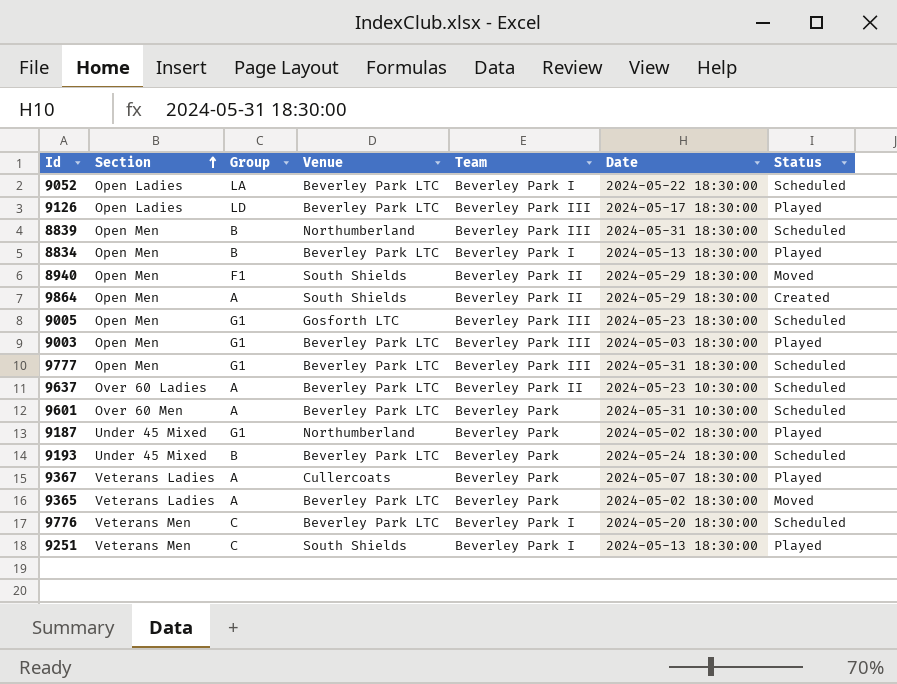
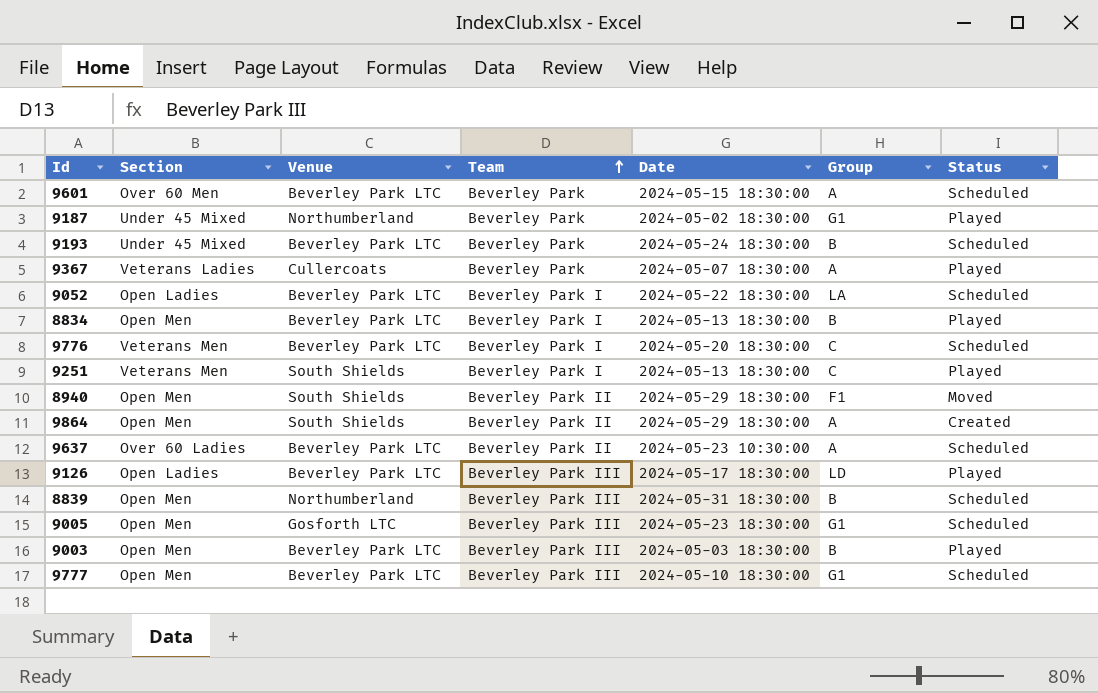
row order: Section ascending -> Team ascending
column Group | position: 3 -> 6
row 9365: Veterans Ladies | A | Beverley Park LTC | Beverley Park | 2024-05-02 18:30:00 | Moved -> none
9601 | Date: 2024-05-31 10:30:00 -> 2024-05-15 18:30:00
9003 | Group: G1 -> B
9777 | Date: 2024-05-31 18:30:00 -> 2024-05-10 18:30:00

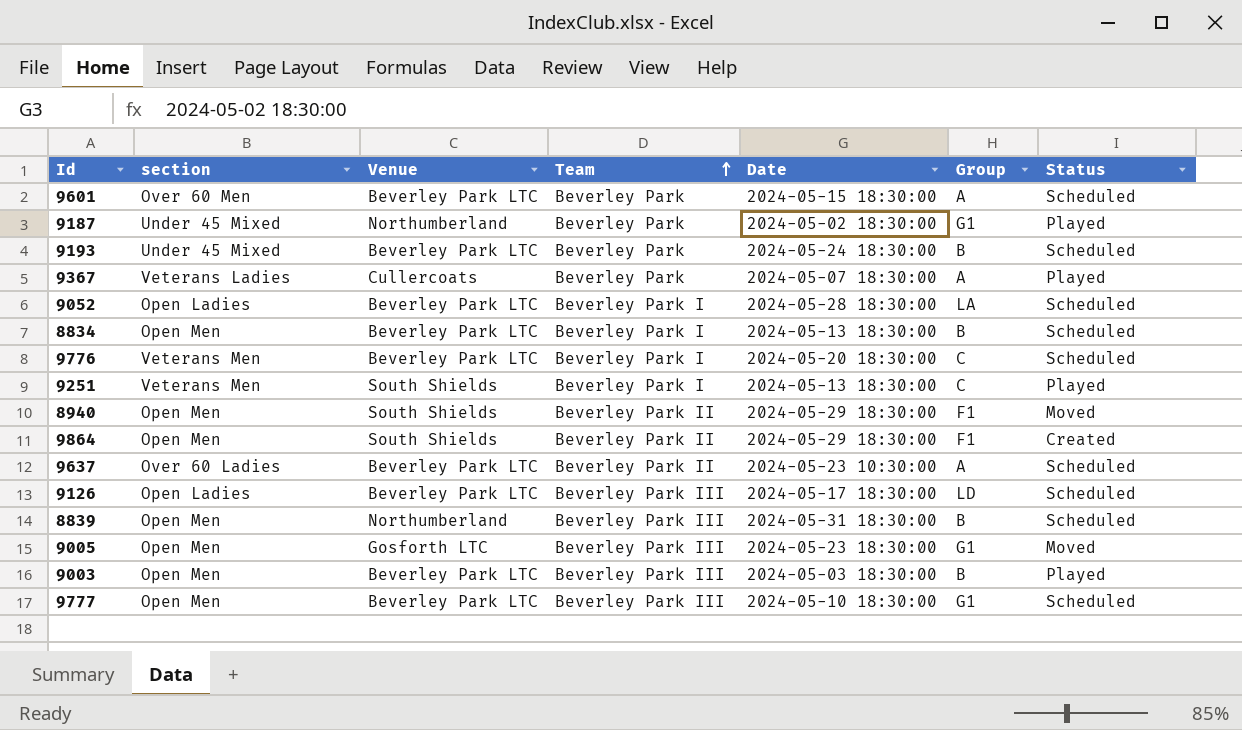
column name: Section -> section
9052 | Date: 2024-05-22 18:30:00 -> 2024-05-28 18:30:00
8834 | Status: Played -> Scheduled
9864 | Group: A -> F1
9126 | Status: Played -> Scheduled
9005 | Status: Scheduled -> Moved

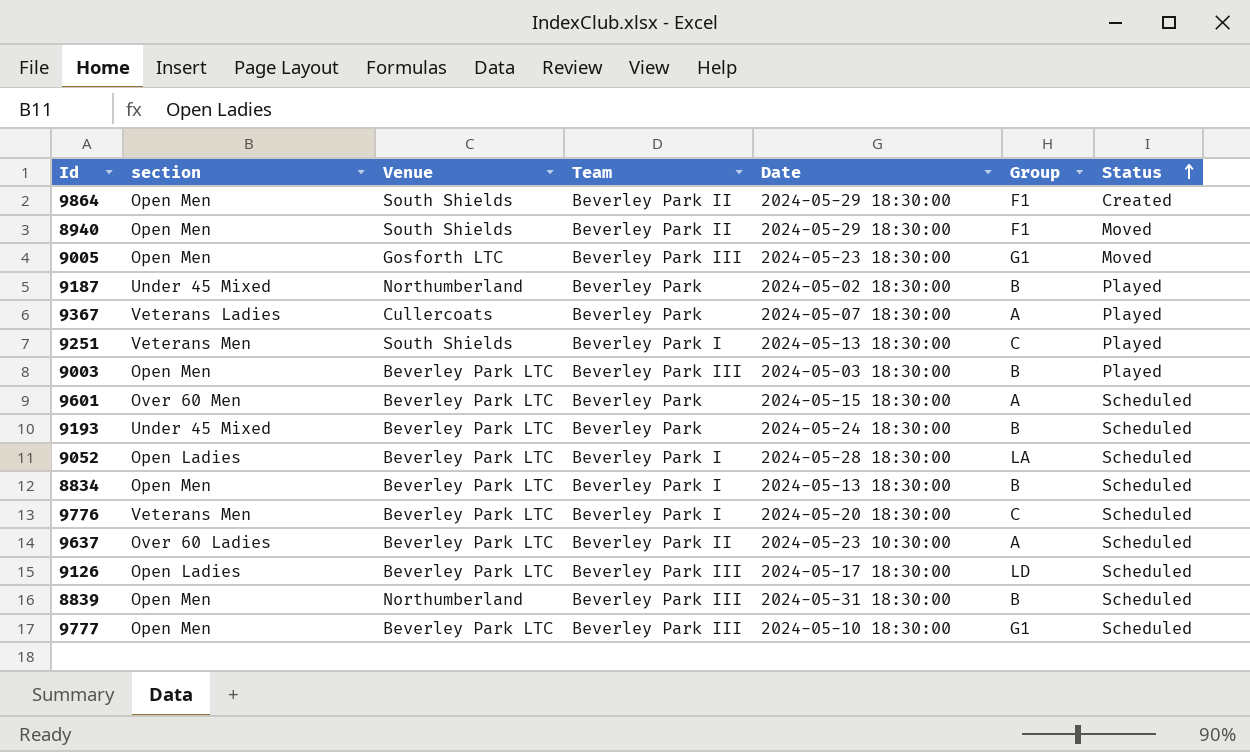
row order: Team ascending -> Status ascending
9187 | Group: G1 -> B

